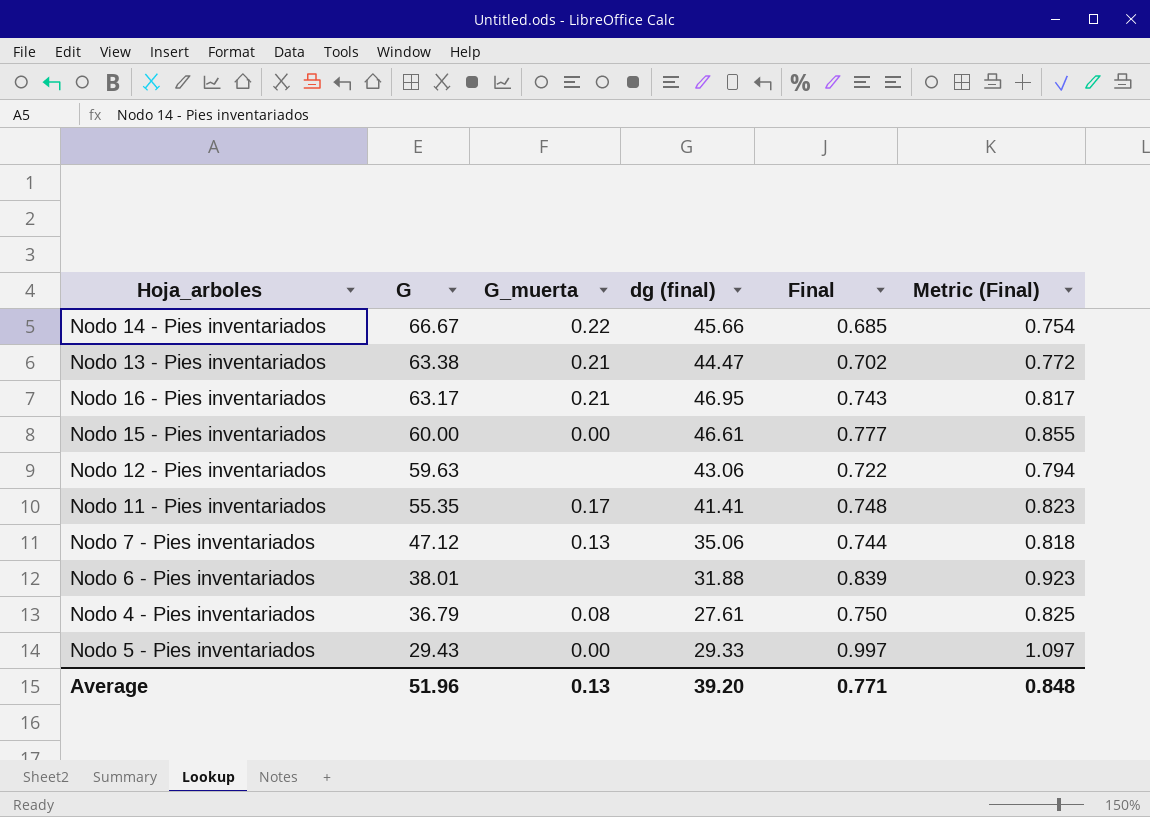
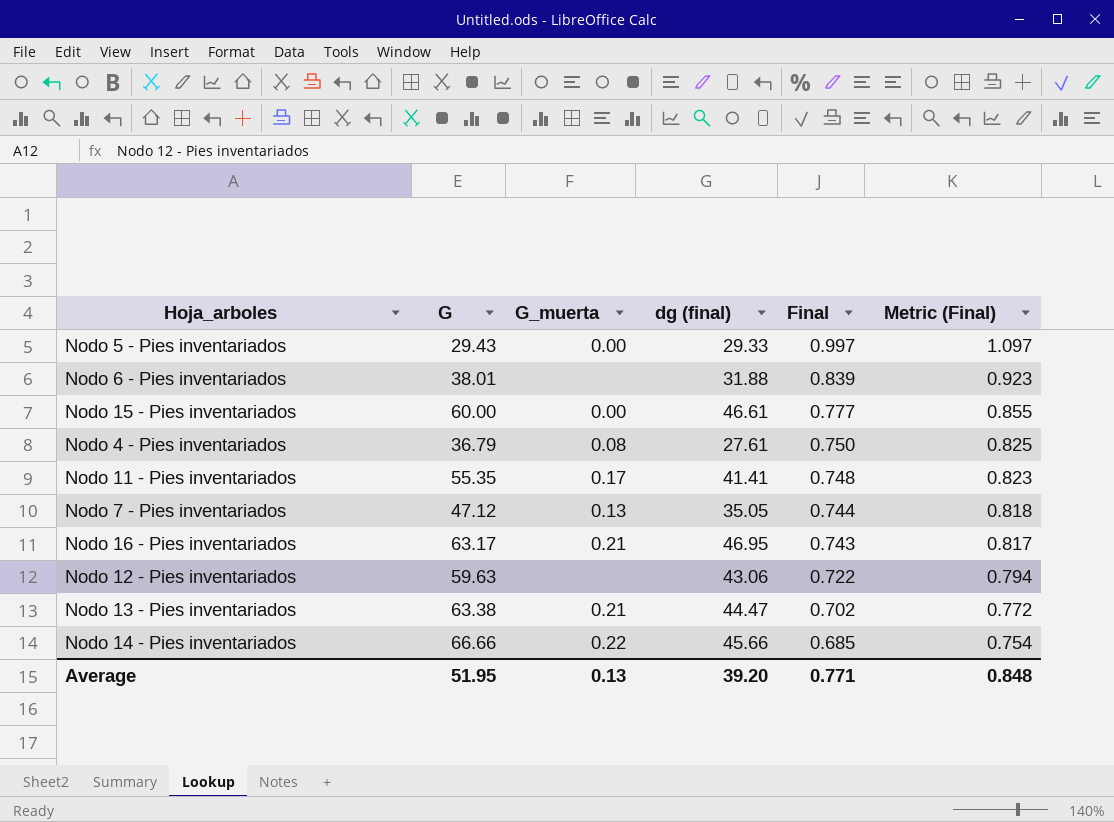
row order: G descending -> Final descending
Nodo 7 - Pies inventariados | dg (final): 35.06 -> 35.05
Nodo 14 - Pies inventariados | G: 66.67 -> 66.66
Average | G: 51.96 -> 51.95

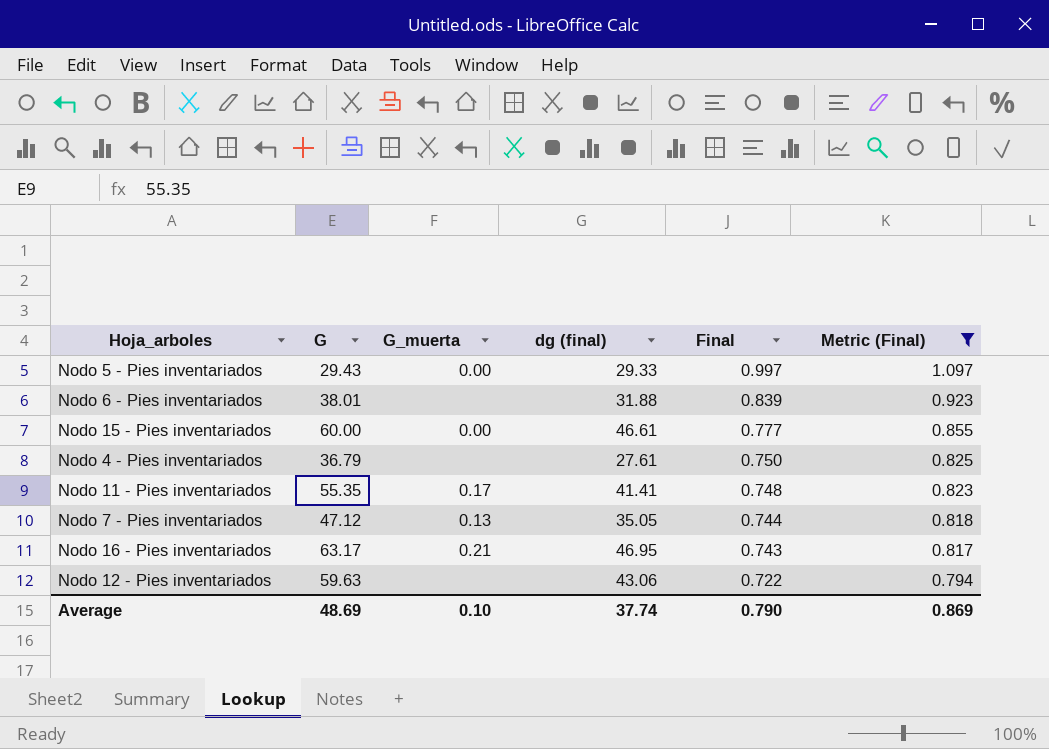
filter: none -> Metric (Final) >= 0.794
Nodo 4 - Pies inventariados | G_muerta: 0.08 -> none
Average | G: 51.95 -> 48.69
Average | G_muerta: 0.13 -> 0.10
Average | dg (final): 39.20 -> 37.74
Average | Final: 0.771 -> 0.790
Average | Metric (Final): 0.848 -> 0.869

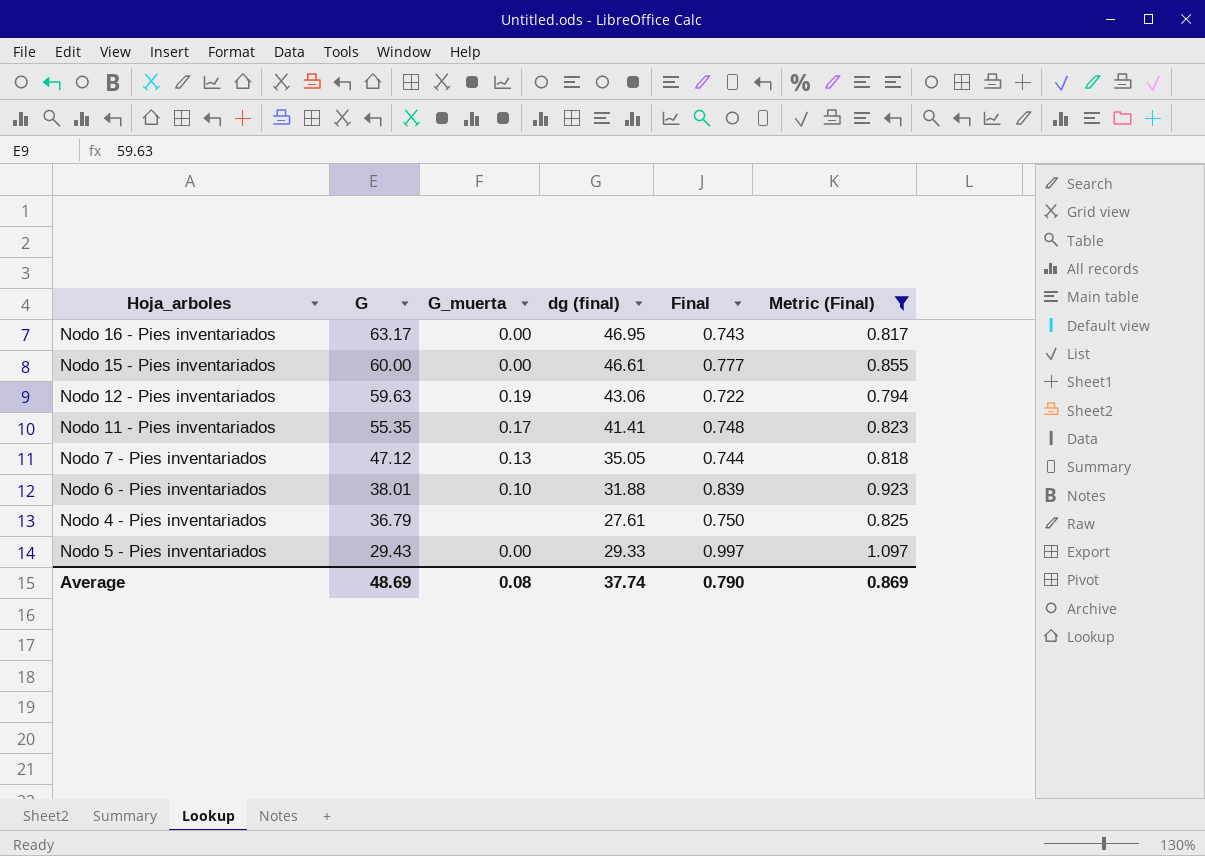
row order: Final descending -> G descending
Nodo 16 - Pies inventariados | G_muerta: 0.21 -> 0.00
Nodo 12 - Pies inventariados | G_muerta: none -> 0.19
Nodo 6 - Pies inventariados | G_muerta: none -> 0.10
Average | G_muerta: 0.10 -> 0.08

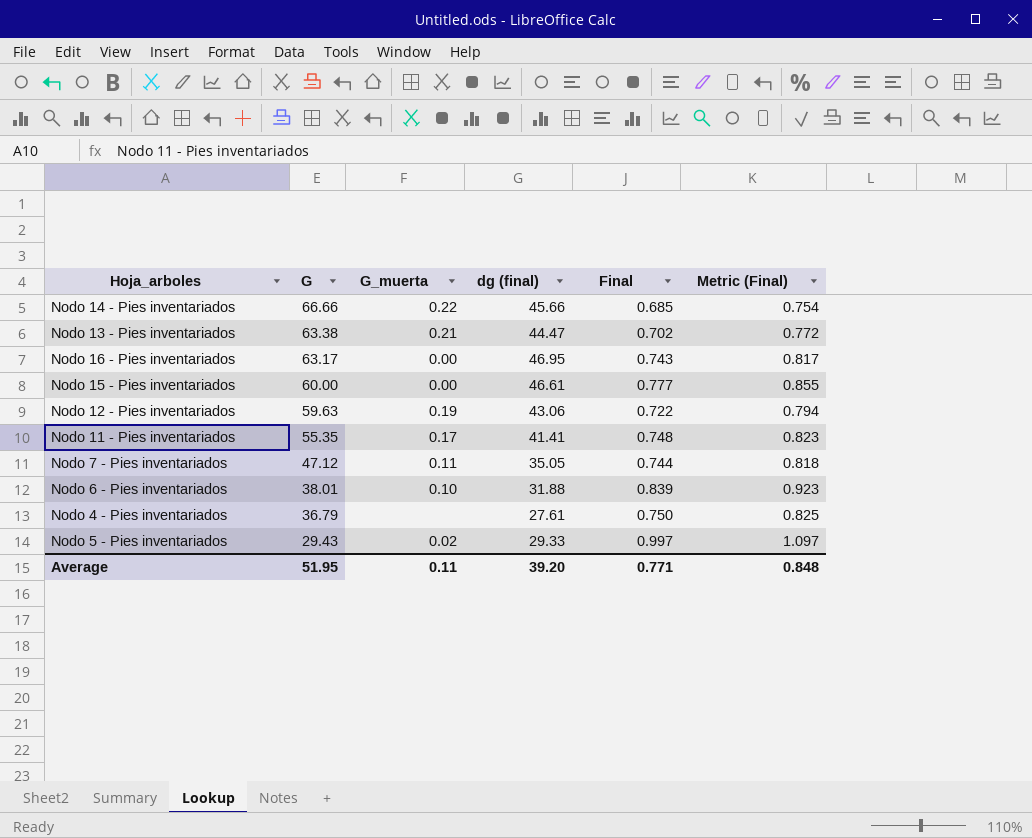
filter: Metric (Final) >= 0.794 -> none
Nodo 7 - Pies inventariados | G_muerta: 0.13 -> 0.11
Nodo 5 - Pies inventariados | G_muerta: 0.00 -> 0.02
Average | G: 48.69 -> 51.95
Average | G_muerta: 0.08 -> 0.11
Average | dg (final): 37.74 -> 39.20
Average | Final: 0.790 -> 0.771
Average | Metric (Final): 0.869 -> 0.848

